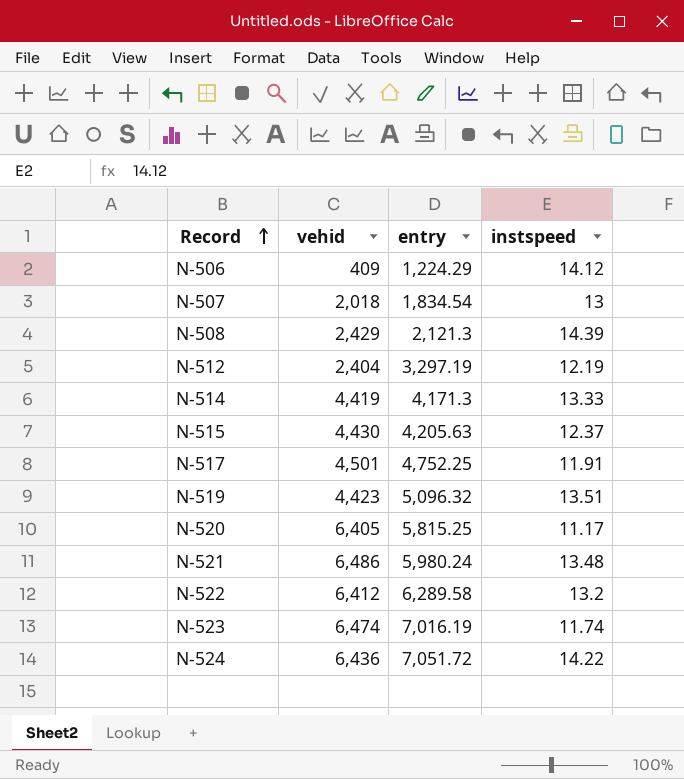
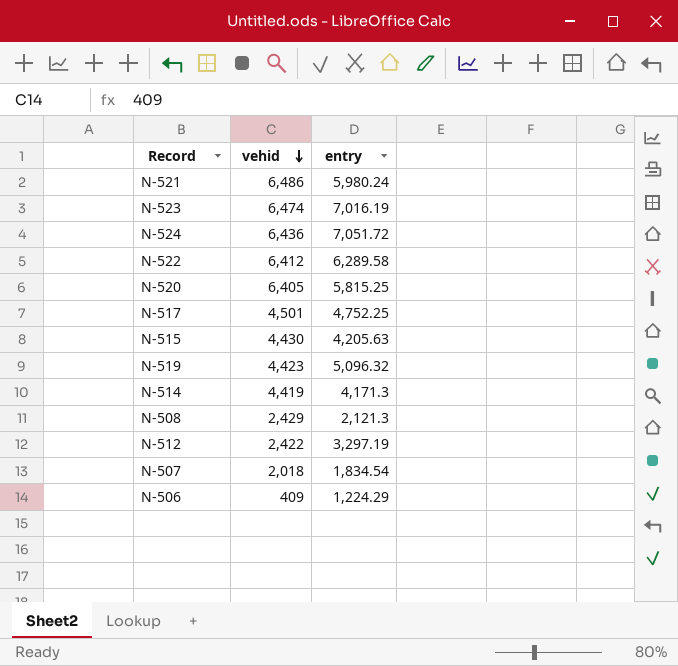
row order: Record ascending -> vehid descending
column instspeed | position: 4 -> none
N-512 | vehid: 2,404 -> 2,422

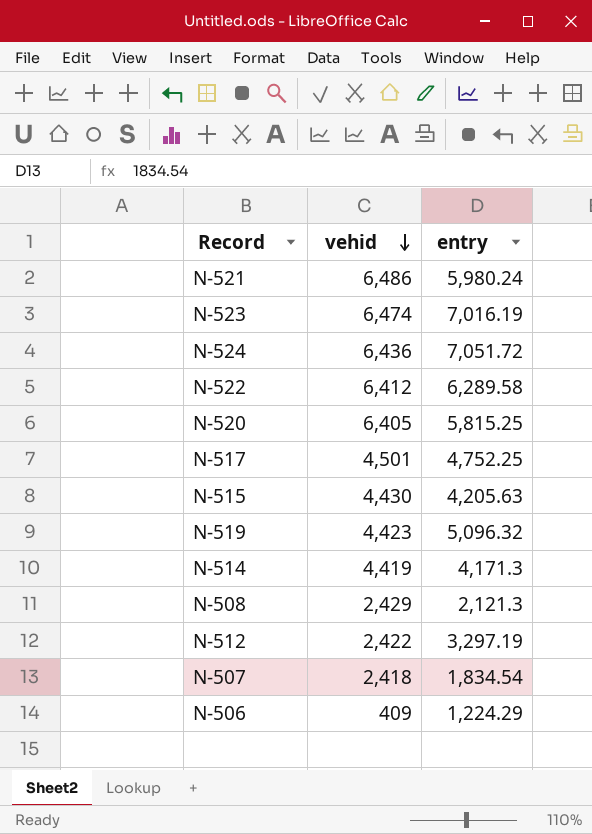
N-507 | vehid: 2,018 -> 2,418

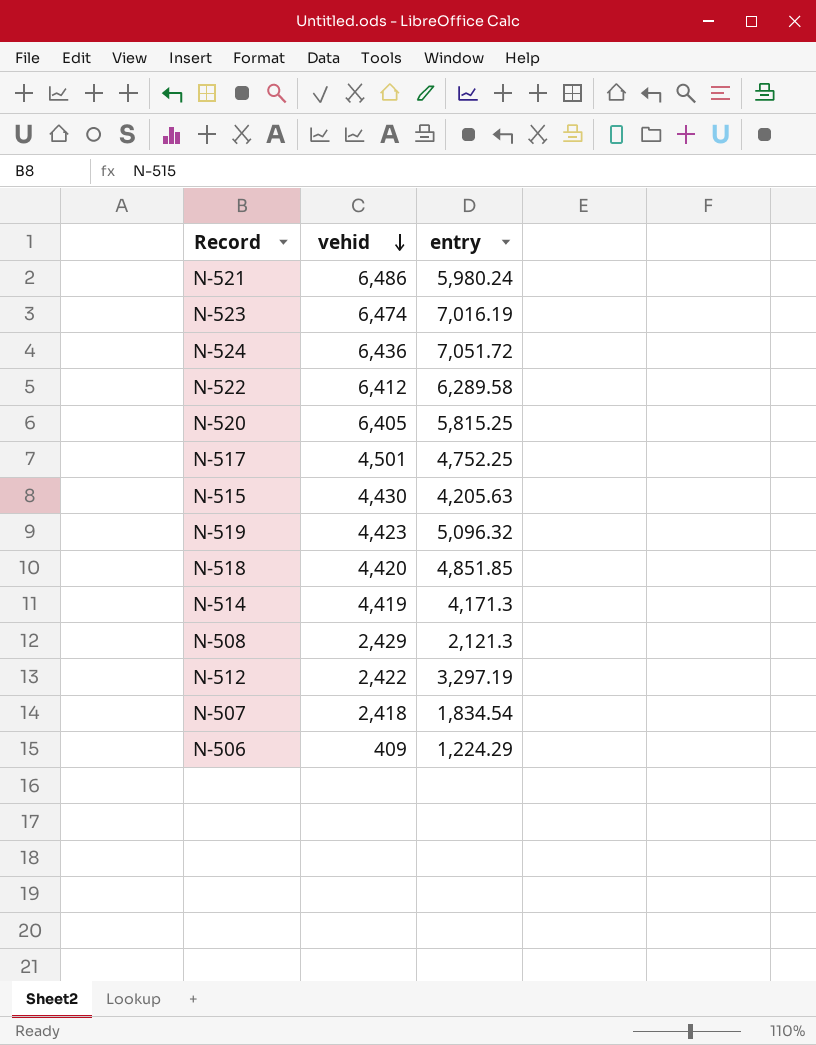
row N-518: none -> 4,420 | 4,851.85

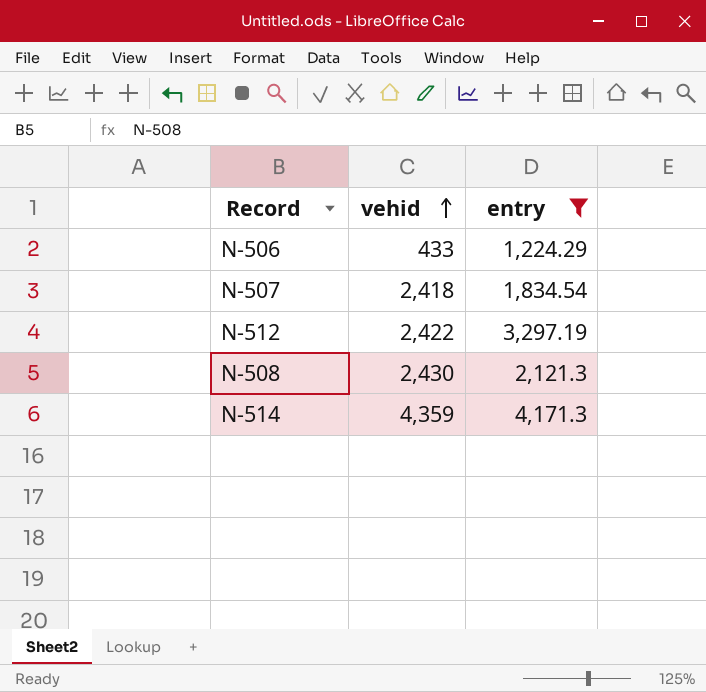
filter: none -> entry <= 4,171.3
row order: vehid descending -> vehid ascending
N-506 | vehid: 409 -> 433
N-508 | vehid: 2,429 -> 2,430
N-514 | vehid: 4,419 -> 4,359

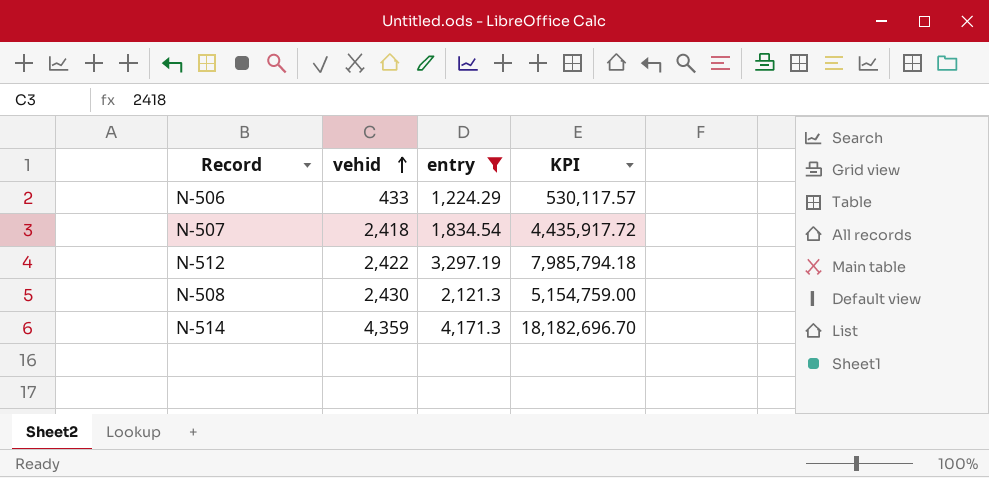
column KPI | formula: none -> [vehid] * [entry]

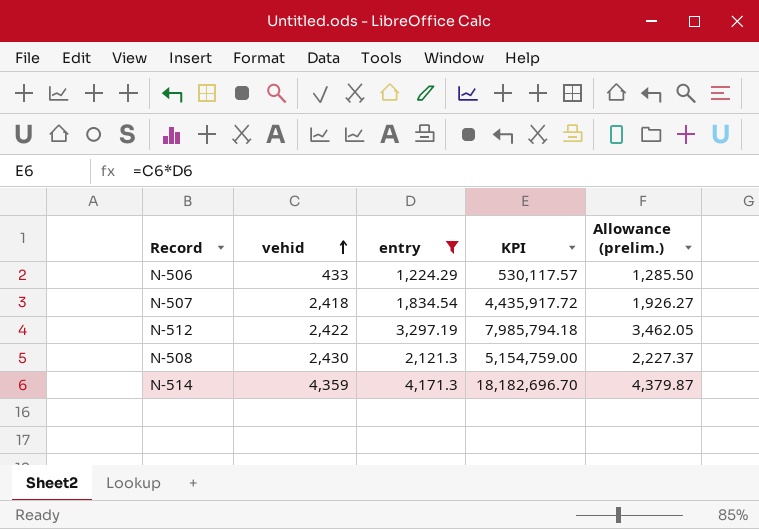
column Allowance (prelim.) | formula: none -> [entry] * 1.05

